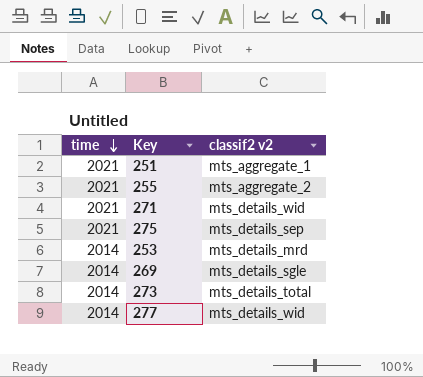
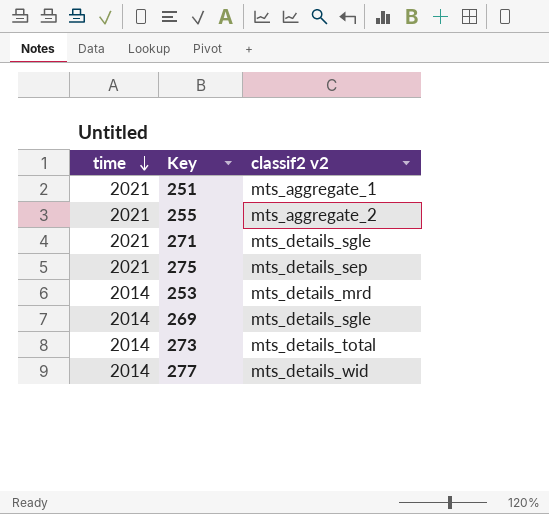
271 | classif2 v2: mts_details_wid -> mts_details_sgle

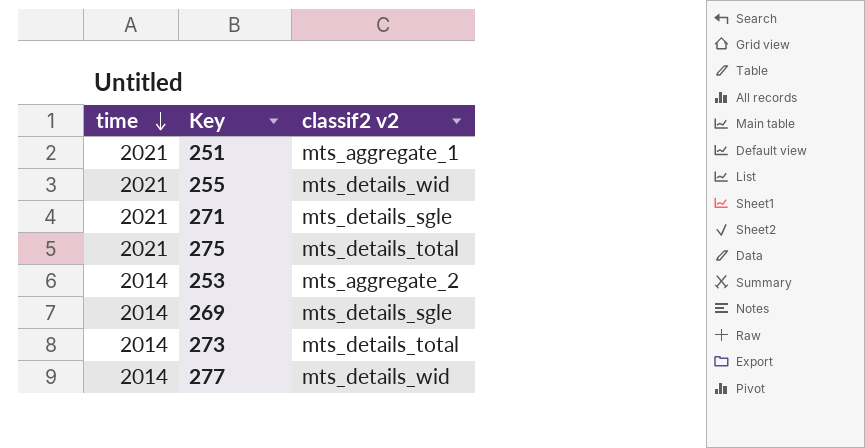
255 | classif2 v2: mts_aggregate_2 -> mts_details_wid
275 | classif2 v2: mts_details_sep -> mts_details_total
253 | classif2 v2: mts_details_mrd -> mts_aggregate_2

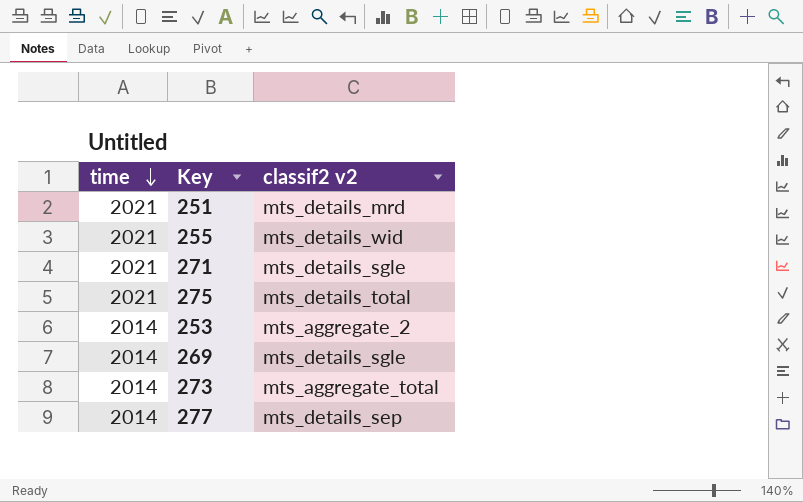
251 | classif2 v2: mts_aggregate_1 -> mts_details_mrd
273 | classif2 v2: mts_details_total -> mts_aggregate_total
277 | classif2 v2: mts_details_wid -> mts_details_sep

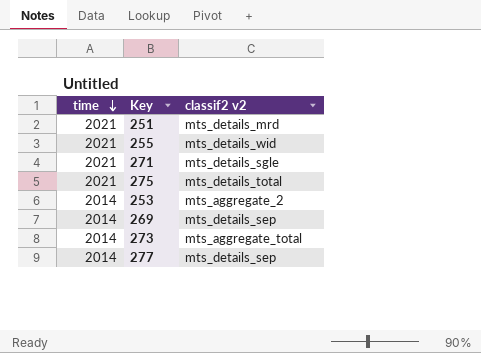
269 | classif2 v2: mts_details_sgle -> mts_details_sep

